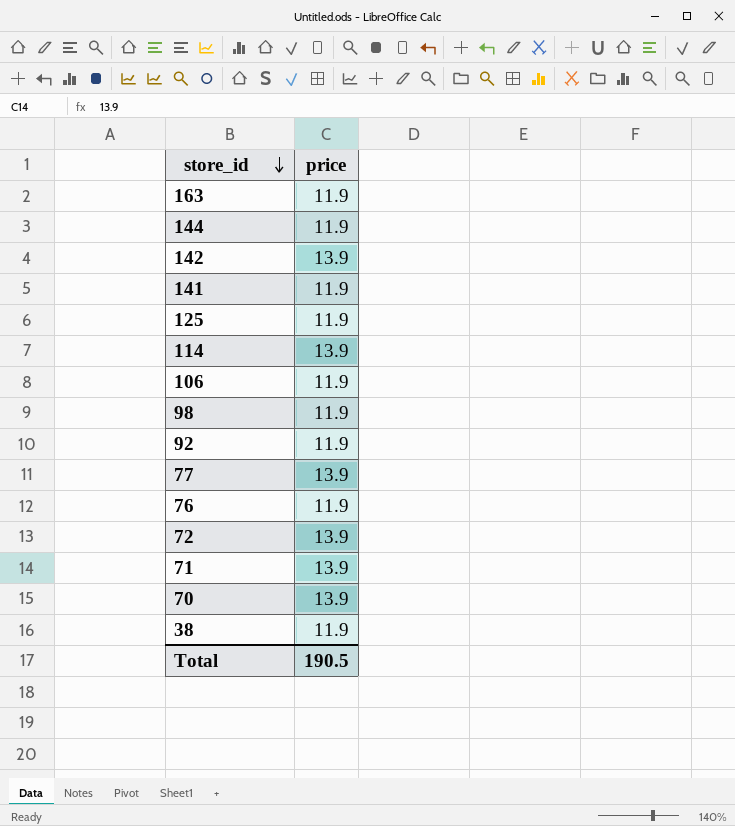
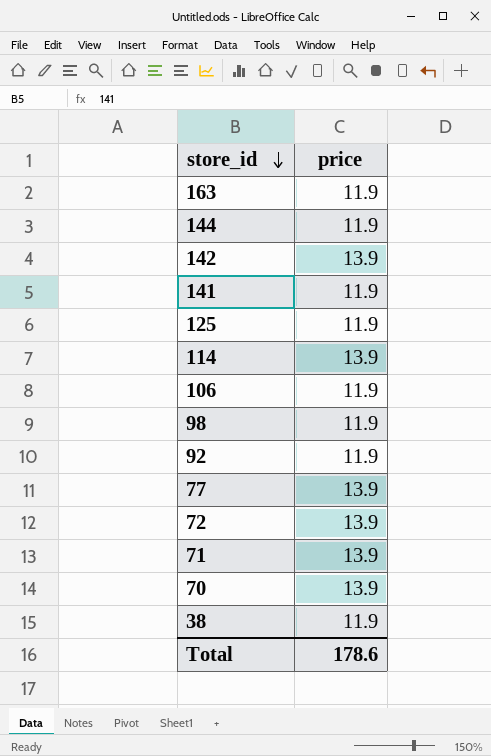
row 76: 11.9 -> none
Total | price: 190.5 -> 178.6

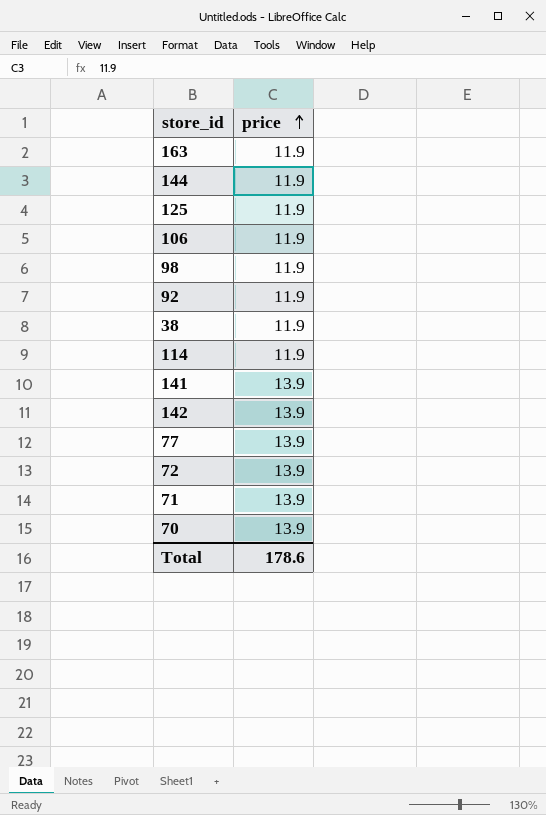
row order: store_id descending -> price ascending
114 | price: 13.9 -> 11.9
141 | price: 11.9 -> 13.9

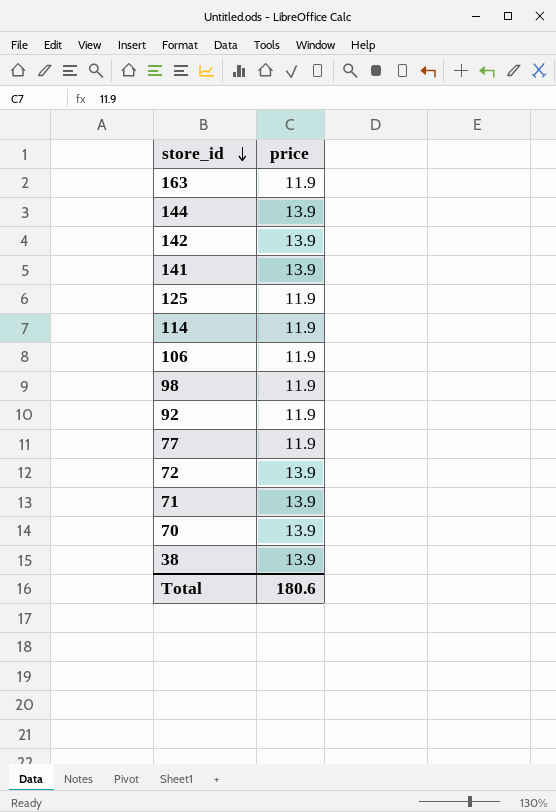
row order: price ascending -> store_id descending
144 | price: 11.9 -> 13.9
77 | price: 13.9 -> 11.9
38 | price: 11.9 -> 13.9
Total | price: 178.6 -> 180.6

